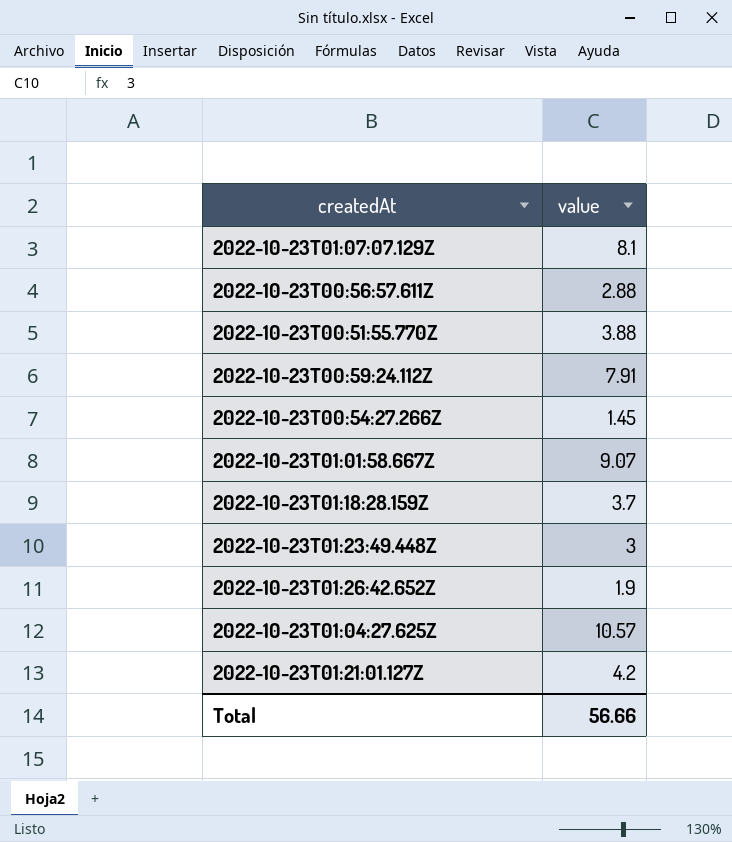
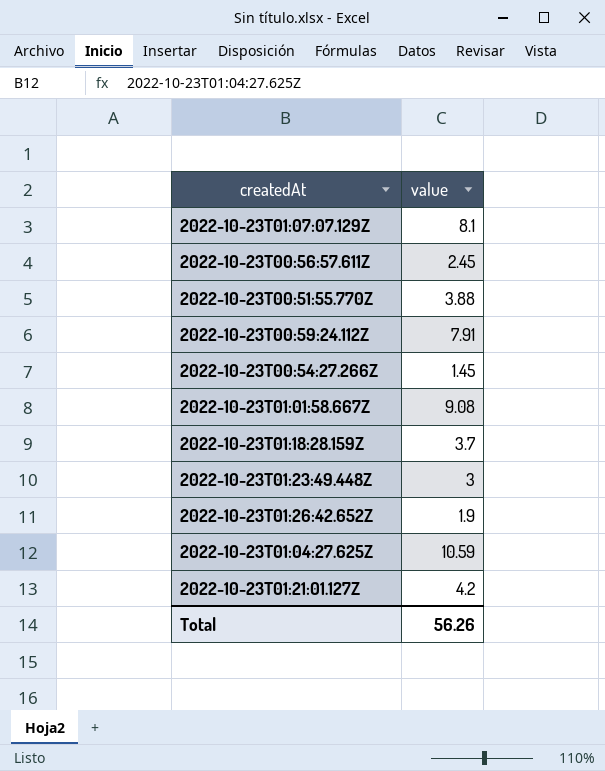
2022-10-23T00:56:57.611Z | value: 2.88 -> 2.45
2022-10-23T01:01:58.667Z | value: 9.07 -> 9.08
2022-10-23T01:04:27.625Z | value: 10.57 -> 10.59
Total | value: 56.66 -> 56.26

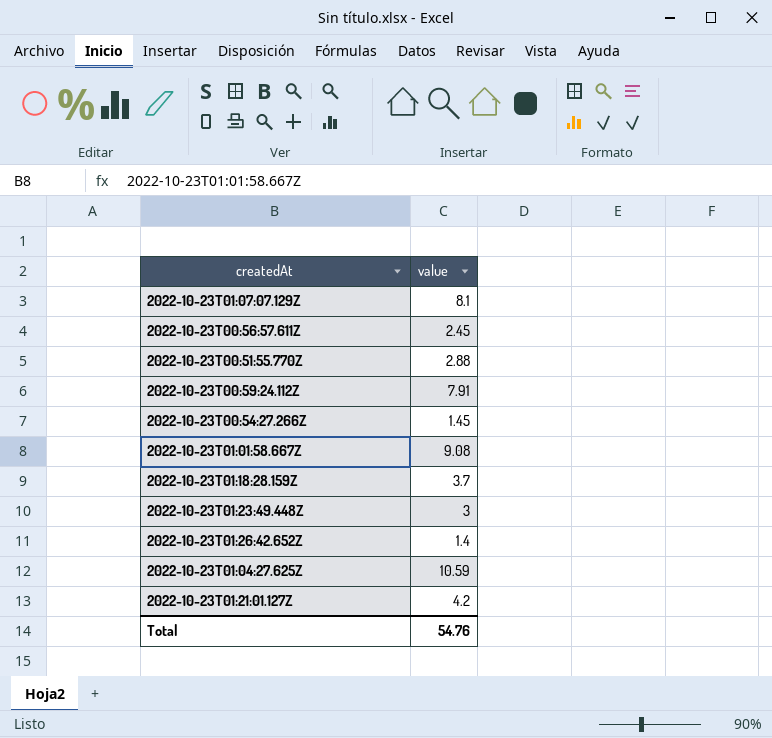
2022-10-23T00:51:55.770Z | value: 3.88 -> 2.88
2022-10-23T01:26:42.652Z | value: 1.9 -> 1.4
Total | value: 56.26 -> 54.76

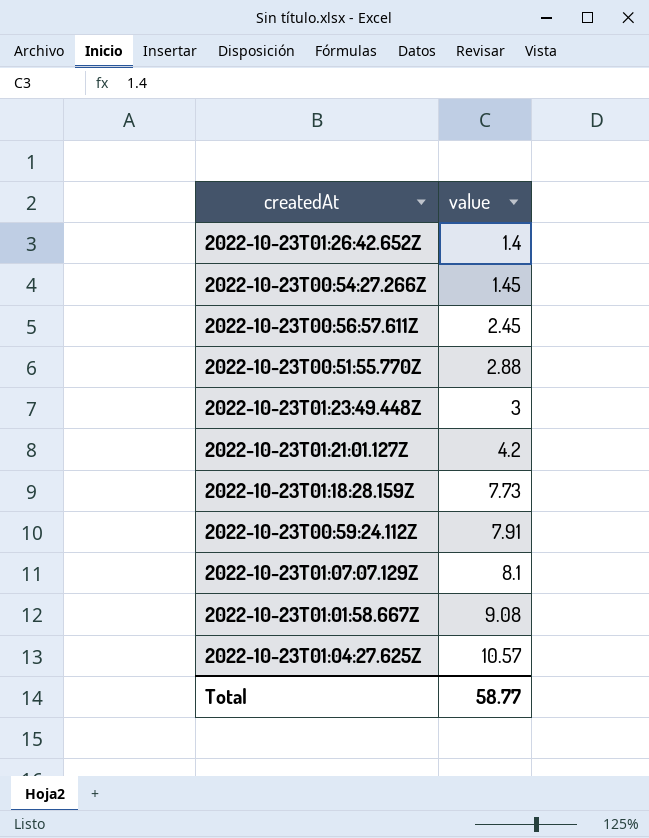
row order: none -> value ascending
2022-10-23T01:18:28.159Z | value: 3.7 -> 7.73
2022-10-23T01:04:27.625Z | value: 10.59 -> 10.57
Total | value: 54.76 -> 58.77

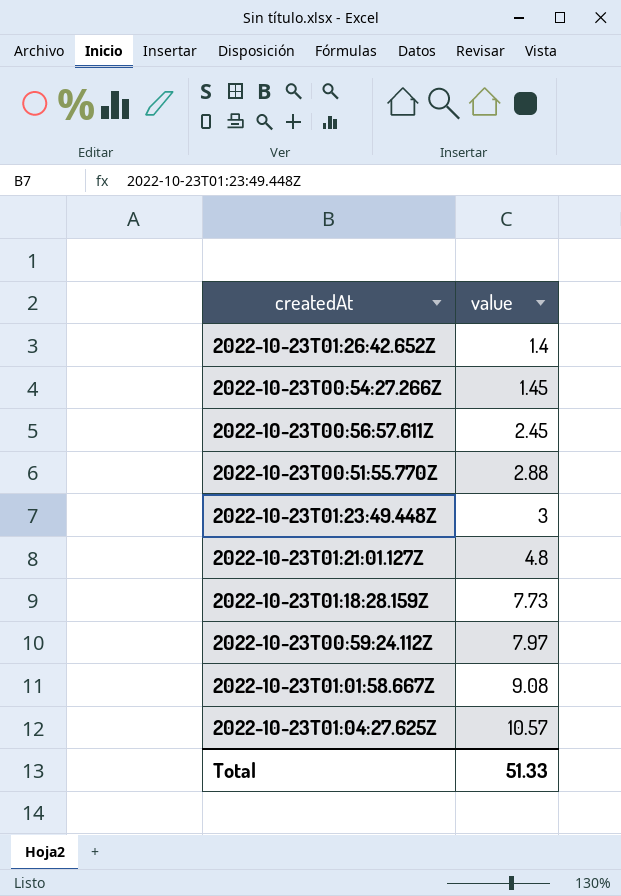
row 2022-10-23T01:07:07.129Z: 8.1 -> none
2022-10-23T01:21:01.127Z | value: 4.2 -> 4.8
2022-10-23T00:59:24.112Z | value: 7.91 -> 7.97
Total | value: 58.77 -> 51.33

